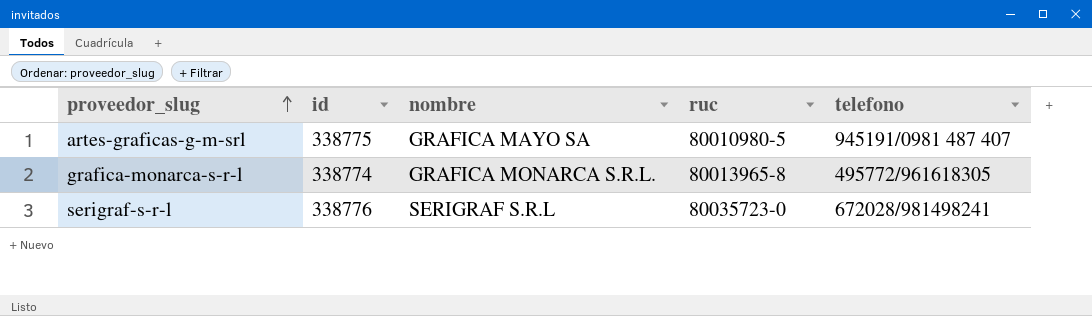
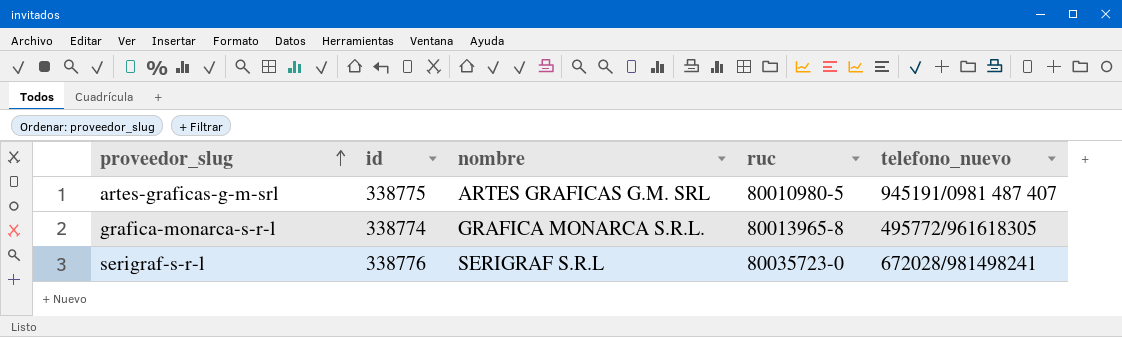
column name: telefono -> telefono_nuevo
artes-graficas-g-m-srl | nombre: GRAFICA MAYO SA -> ARTES GRAFICAS G.M. SRL

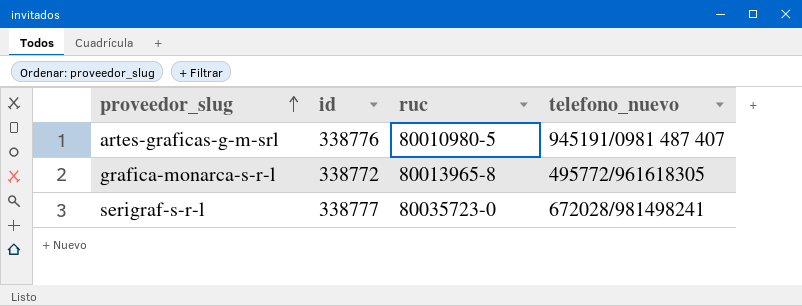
column nombre | position: 3 -> none
artes-graficas-g-m-srl | id: 338775 -> 338776
grafica-monarca-s-r-l | id: 338774 -> 338772
serigraf-s-r-l | id: 338776 -> 338777

